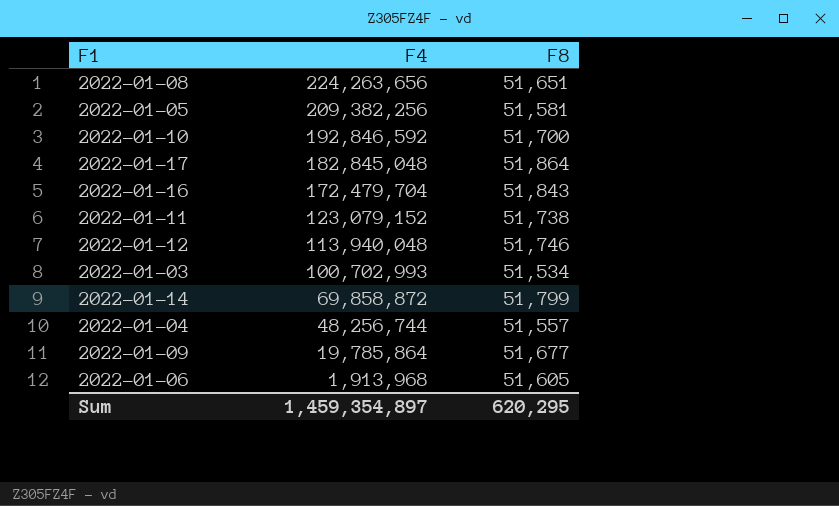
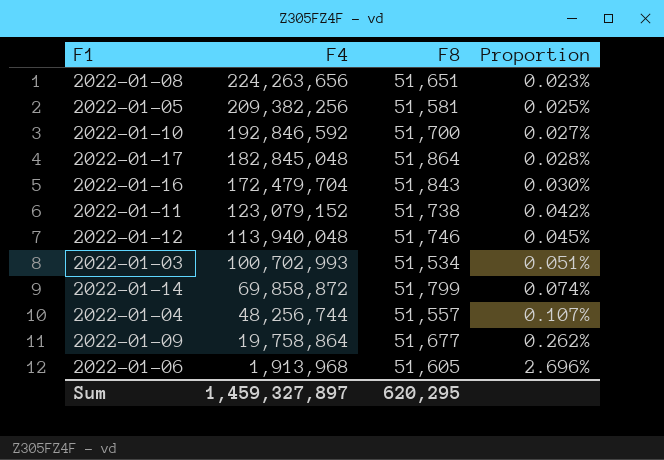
column Proportion | formula: none -> [F8] / [F4]
2022-01-09 | F4: 19,785,864 -> 19,758,864
Sum | F4: 1,459,354,897 -> 1,459,327,897

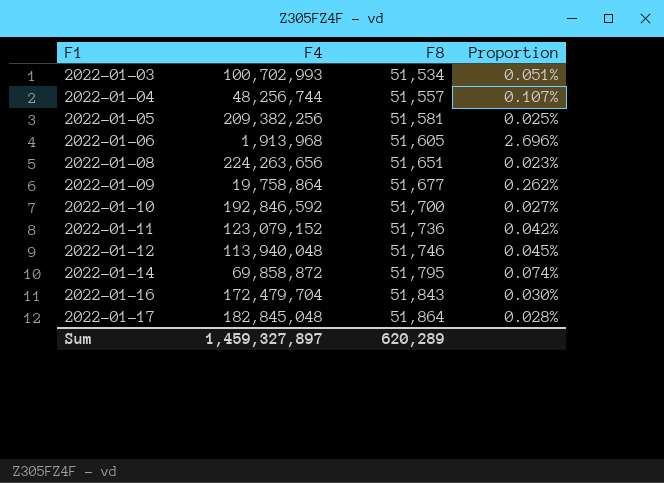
row order: F4 descending -> F1 ascending
2022-01-11 | F8: 51,738 -> 51,736
2022-01-14 | F8: 51,799 -> 51,795
Sum | F8: 620,295 -> 620,289

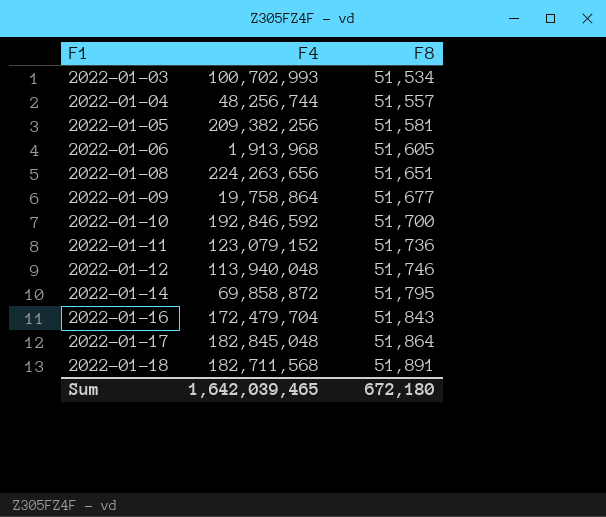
column Proportion | formula: [F8] / [F4] -> none
row 2022-01-18: none -> 182,711,568 | 51,891
Sum | F4: 1,459,327,897 -> 1,642,039,465
Sum | F8: 620,289 -> 672,180

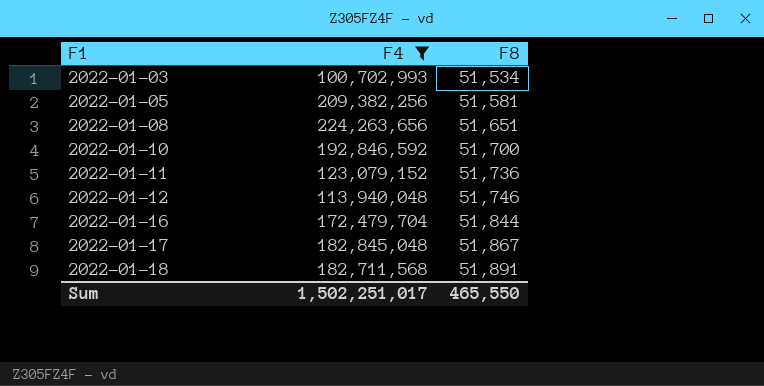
filter: none -> F4 >= 100,702,993
2022-01-16 | F8: 51,843 -> 51,844
2022-01-17 | F8: 51,864 -> 51,867
Sum | F4: 1,642,039,465 -> 1,502,251,017
Sum | F8: 672,180 -> 465,550

